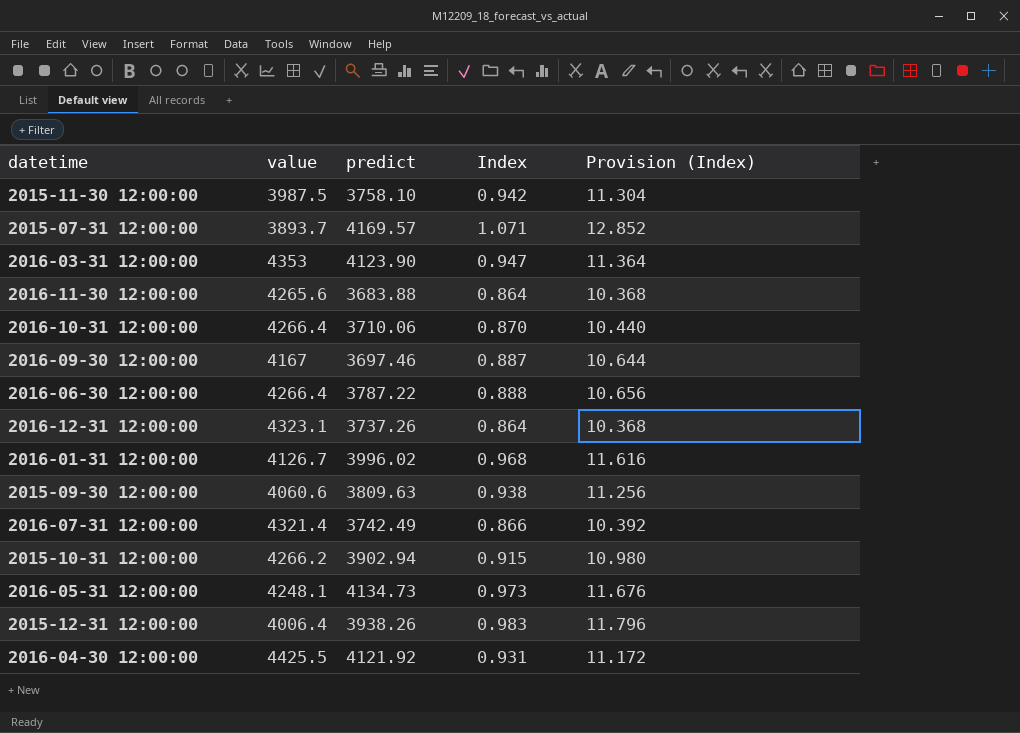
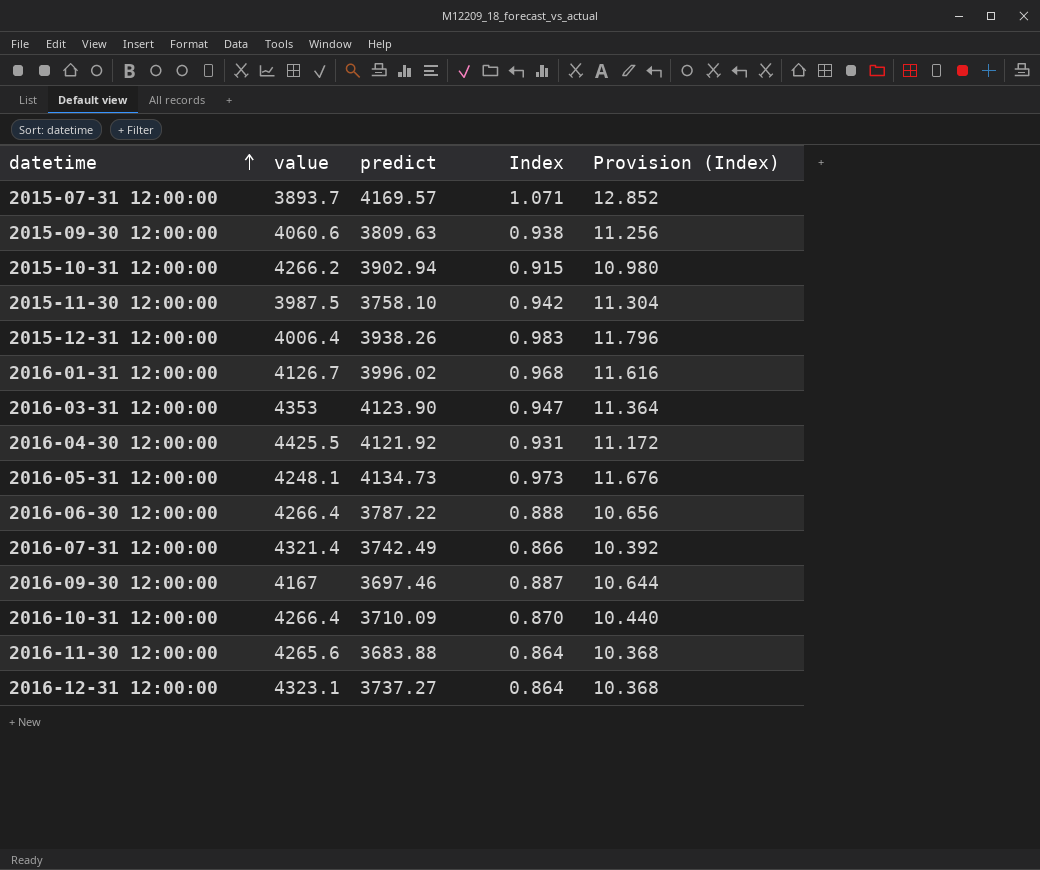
row order: none -> datetime ascending
2016-10-31 12:00:00 | predict: 3710.06 -> 3710.09
2016-12-31 12:00:00 | predict: 3737.26 -> 3737.27

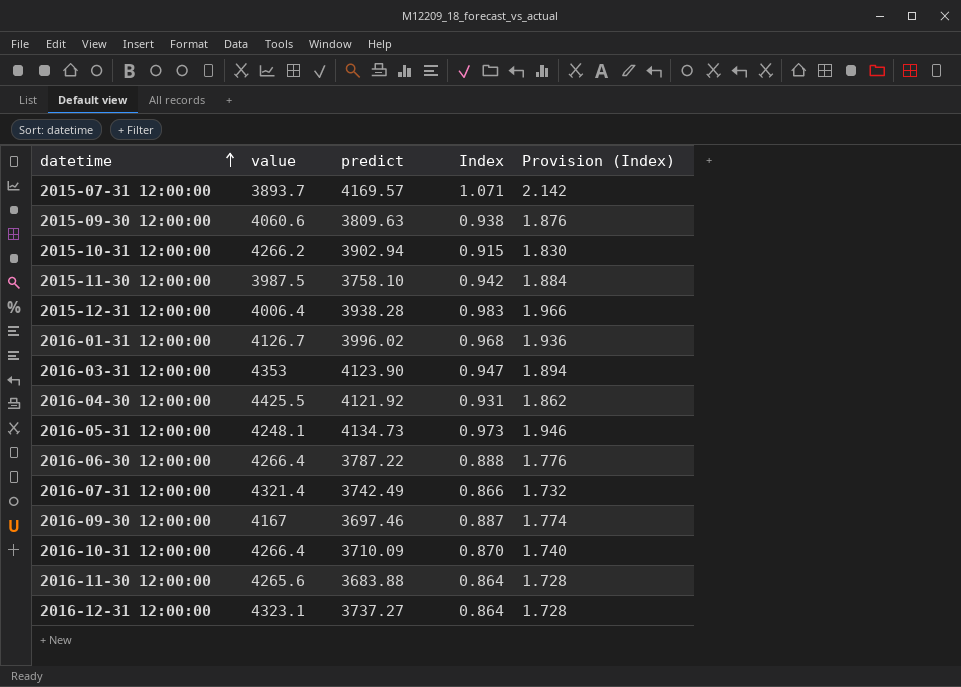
column Provision (Index) | formula: [Index] * 12 -> [Index] * 2
2015-12-31 12:00:00 | predict: 3938.26 -> 3938.28

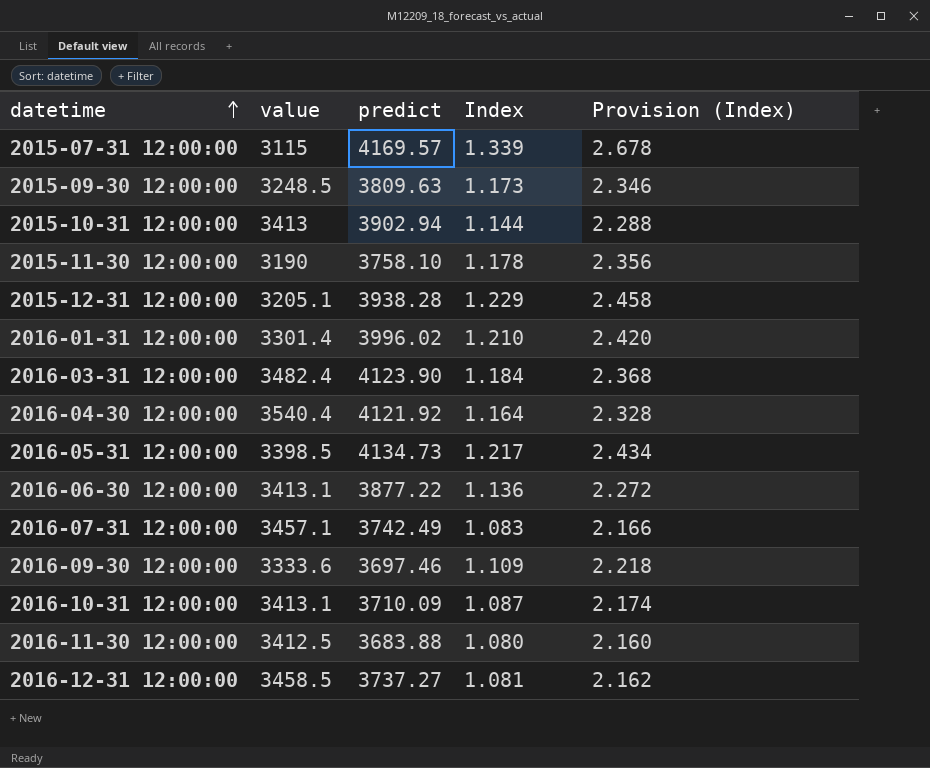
2015-07-31 12:00:00 | value: 3893.7 -> 3115
2015-07-31 12:00:00 | Index: 1.071 -> 1.339
2015-07-31 12:00:00 | Provision (Index): 2.142 -> 2.678
2015-09-30 12:00:00 | value: 4060.6 -> 3248.5
2015-09-30 12:00:00 | Index: 0.938 -> 1.173
2015-09-30 12:00:00 | Provision (Index): 1.876 -> 2.346
2015-10-31 12:00:00 | value: 4266.2 -> 3413
2015-10-31 12:00:00 | Index: 0.915 -> 1.144
2015-10-31 12:00:00 | Provision (Index): 1.830 -> 2.288
2015-11-30 12:00:00 | value: 3987.5 -> 3190
2015-11-30 12:00:00 | Index: 0.942 -> 1.178
2015-11-30 12:00:00 | Provision (Index): 1.884 -> 2.356
2015-12-31 12:00:00 | value: 4006.4 -> 3205.1
2015-12-31 12:00:00 | Index: 0.983 -> 1.229
2015-12-31 12:00:00 | Provision (Index): 1.966 -> 2.458
2016-01-31 12:00:00 | value: 4126.7 -> 3301.4
2016-01-31 12:00:00 | Index: 0.968 -> 1.210
2016-01-31 12:00:00 | Provision (Index): 1.936 -> 2.420
2016-03-31 12:00:00 | value: 4353 -> 3482.4
2016-03-31 12:00:00 | Index: 0.947 -> 1.184
2016-03-31 12:00:00 | Provision (Index): 1.894 -> 2.368
2016-04-30 12:00:00 | value: 4425.5 -> 3540.4
2016-04-30 12:00:00 | Index: 0.931 -> 1.164
2016-04-30 12:00:00 | Provision (Index): 1.862 -> 2.328
2016-05-31 12:00:00 | value: 4248.1 -> 3398.5
2016-05-31 12:00:00 | Index: 0.973 -> 1.217
2016-05-31 12:00:00 | Provision (Index): 1.946 -> 2.434
2016-06-30 12:00:00 | value: 4266.4 -> 3413.1
2016-06-30 12:00:00 | predict: 3787.22 -> 3877.22
2016-06-30 12:00:00 | Index: 0.888 -> 1.136
2016-06-30 12:00:00 | Provision (Index): 1.776 -> 2.272
2016-07-31 12:00:00 | value: 4321.4 -> 3457.1
2016-07-31 12:00:00 | Index: 0.866 -> 1.083
2016-07-31 12:00:00 | Provision (Index): 1.732 -> 2.166
2016-09-30 12:00:00 | value: 4167 -> 3333.6
2016-09-30 12:00:00 | Index: 0.887 -> 1.109
2016-09-30 12:00:00 | Provision (Index): 1.774 -> 2.218
2016-10-31 12:00:00 | value: 4266.4 -> 3413.1
2016-10-31 12:00:00 | Index: 0.870 -> 1.087
2016-10-31 12:00:00 | Provision (Index): 1.740 -> 2.174
2016-11-30 12:00:00 | value: 4265.6 -> 3412.5
2016-11-30 12:00:00 | Index: 0.864 -> 1.080
2016-11-30 12:00:00 | Provision (Index): 1.728 -> 2.160
2016-12-31 12:00:00 | value: 4323.1 -> 3458.5
2016-12-31 12:00:00 | Index: 0.864 -> 1.081
2016-12-31 12:00:00 | Provision (Index): 1.728 -> 2.162

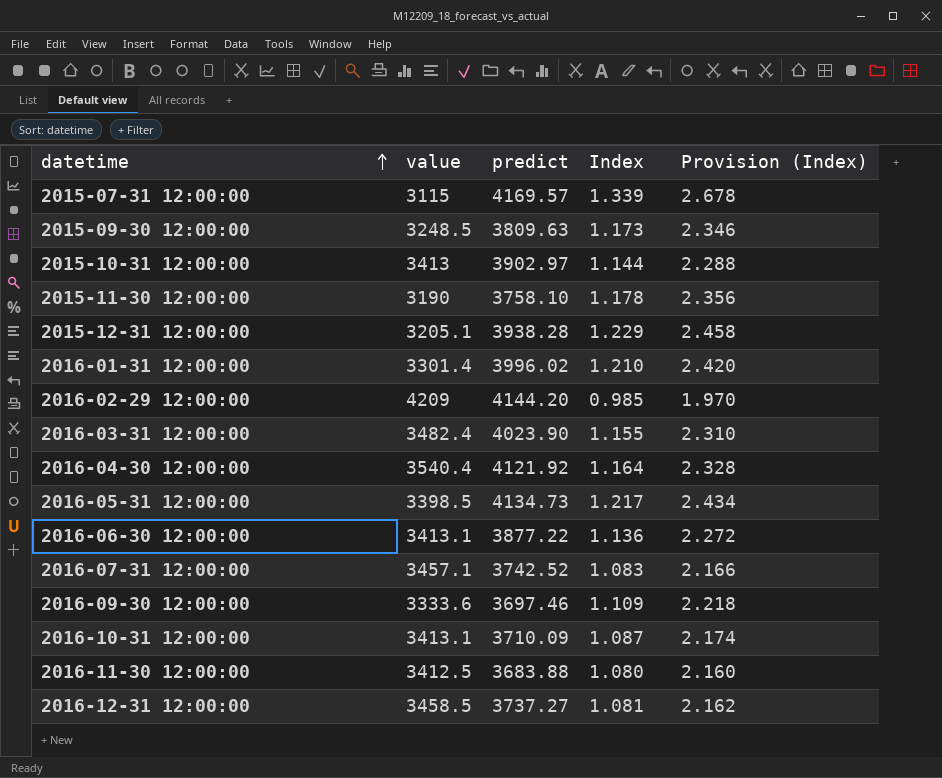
2015-10-31 12:00:00 | predict: 3902.94 -> 3902.97
row 2016-02-29 12:00:00: none -> 4209 | 4144.20 | 0.985 | 1.970
2016-03-31 12:00:00 | predict: 4123.90 -> 4023.90
2016-03-31 12:00:00 | Index: 1.184 -> 1.155
2016-03-31 12:00:00 | Provision (Index): 2.368 -> 2.310
2016-07-31 12:00:00 | predict: 3742.49 -> 3742.52

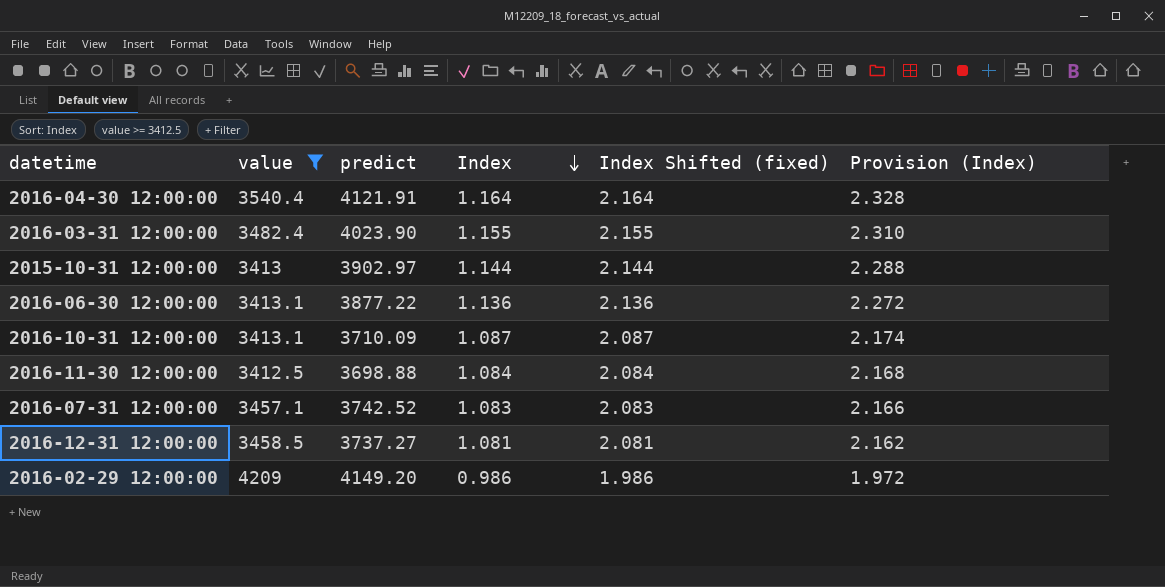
filter: none -> value >= 3412.5
row order: datetime ascending -> Index descending
column Index Shifted (fixed) | formula: none -> [Index] + 1
2016-04-30 12:00:00 | predict: 4121.92 -> 4121.91
2016-11-30 12:00:00 | predict: 3683.88 -> 3698.88
2016-11-30 12:00:00 | Index: 1.080 -> 1.084
2016-11-30 12:00:00 | Provision (Index): 2.160 -> 2.168
2016-02-29 12:00:00 | predict: 4144.20 -> 4149.20
2016-02-29 12:00:00 | Index: 0.985 -> 0.986
2016-02-29 12:00:00 | Provision (Index): 1.970 -> 1.972

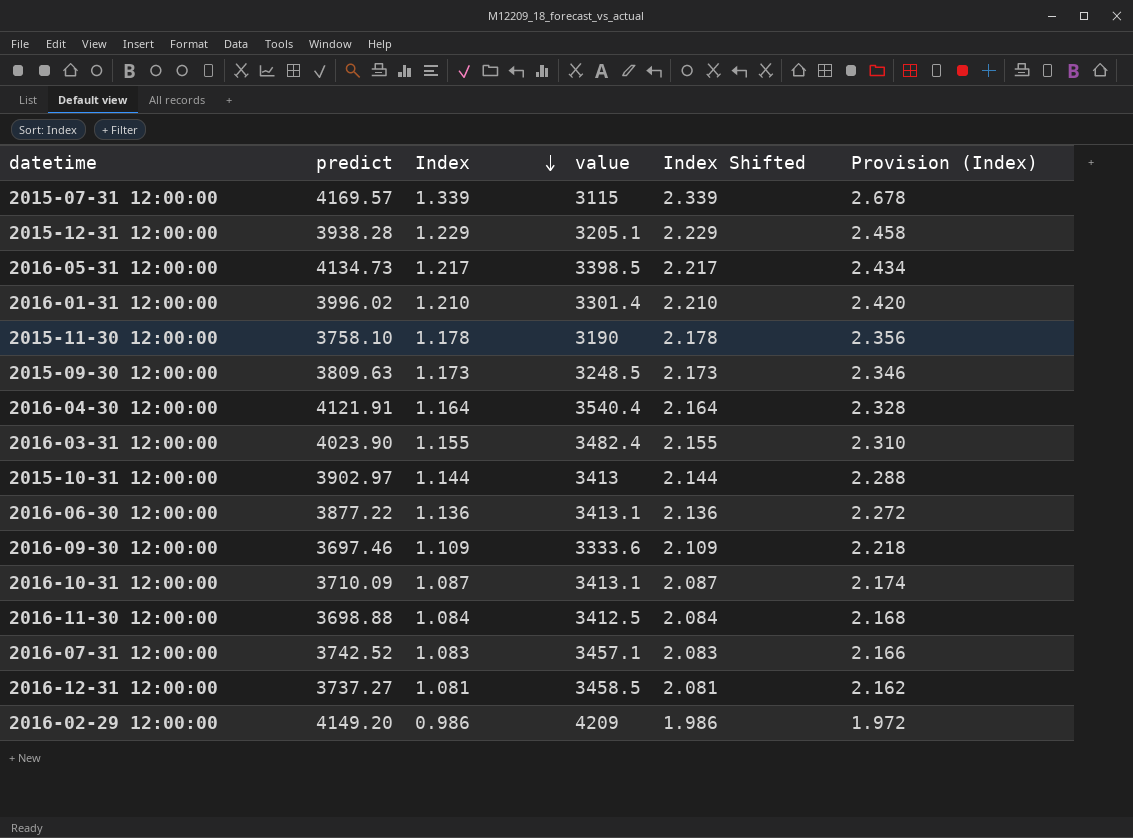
filter: value >= 3412.5 -> none
column value | position: 2 -> 4
column name: Index Shifted (fixed) -> Index Shifted

